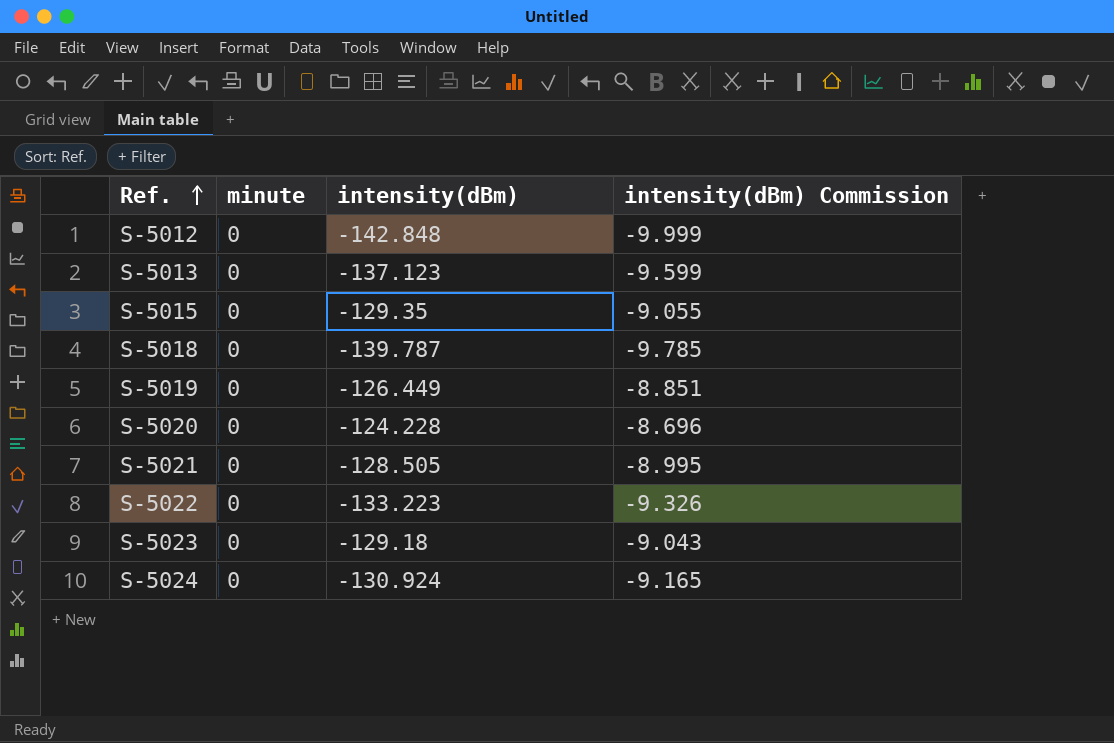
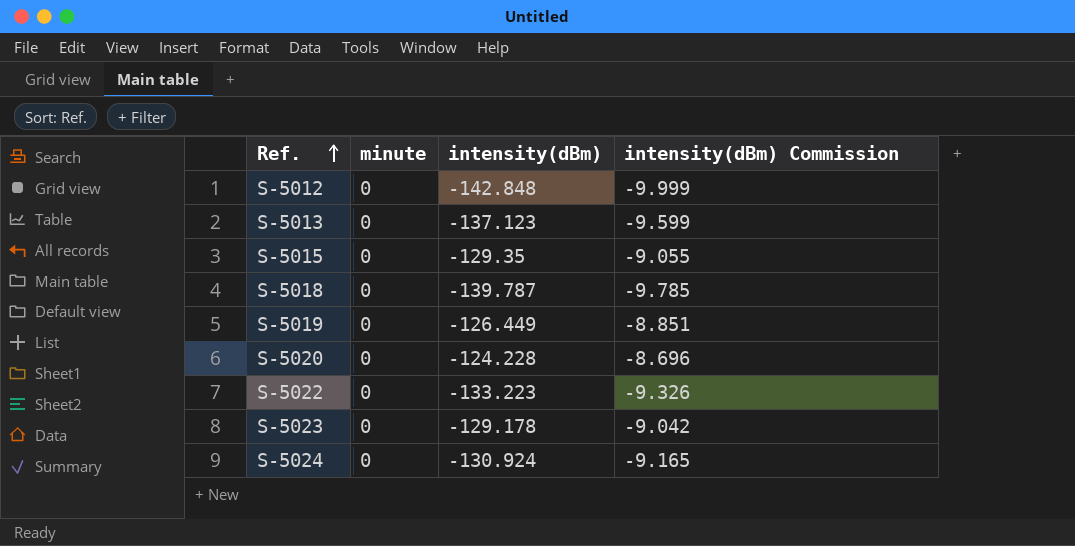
row S-5021: 0 | -128.505 | -8.995 -> none
S-5023 | intensity(dBm): -129.18 -> -129.178
S-5023 | intensity(dBm) Commission: -9.043 -> -9.042

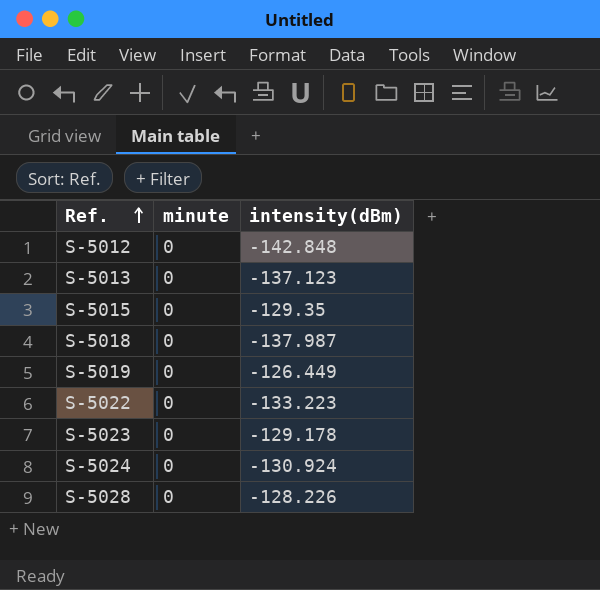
column intensity(dBm) Commission | formula: [intensity(dBm)] * 0.07 -> none
row S-5020: 0 | -124.228 | -8.696 -> none
S-5018 | intensity(dBm): -139.787 -> -137.987
row S-5028: none -> 0 | -128.226

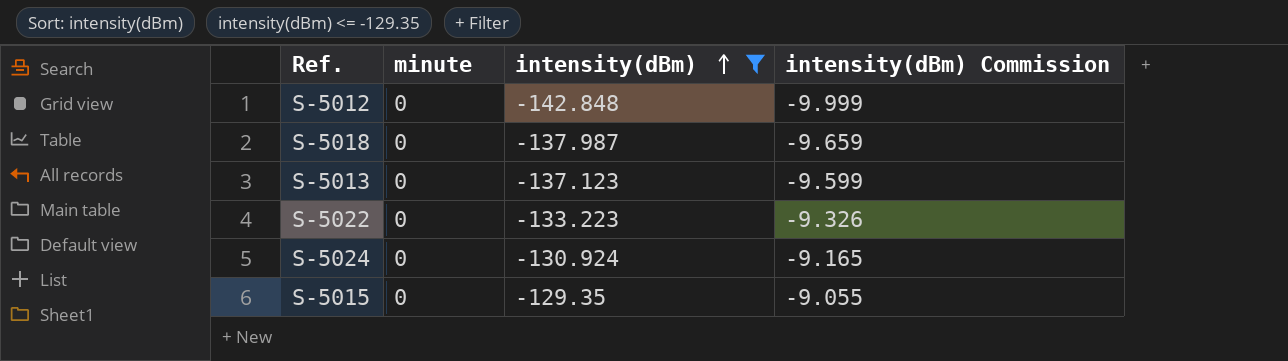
filter: none -> intensity(dBm) <= -129.35
row order: Ref. ascending -> intensity(dBm) ascending
column intensity(dBm) Commission | formula: none -> [intensity(dBm)] * 0.07

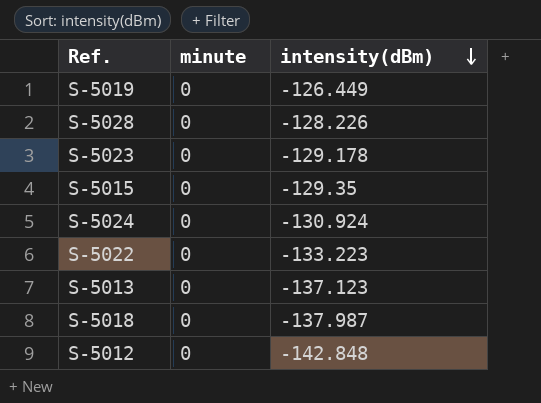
filter: intensity(dBm) <= -129.35 -> none
row order: intensity(dBm) ascending -> intensity(dBm) descending
column intensity(dBm) Commission | formula: [intensity(dBm)] * 0.07 -> none

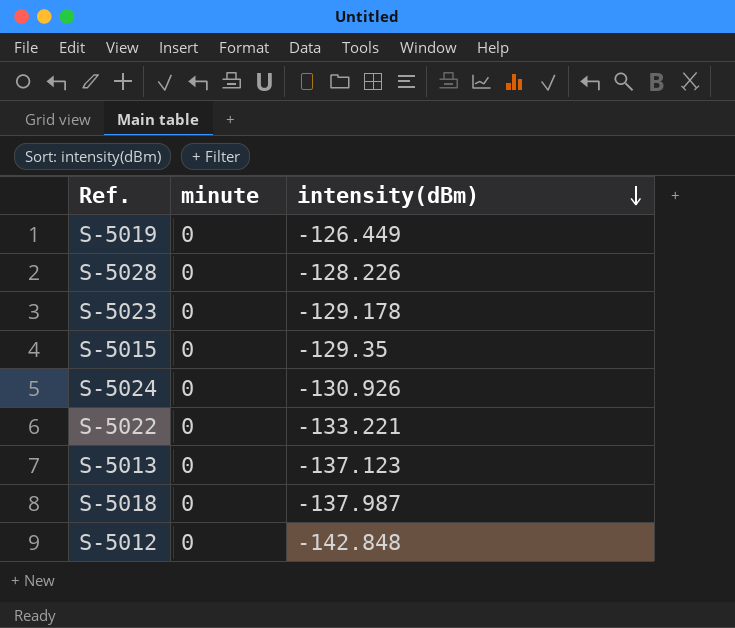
S-5024 | intensity(dBm): -130.924 -> -130.926
S-5022 | intensity(dBm): -133.223 -> -133.221

